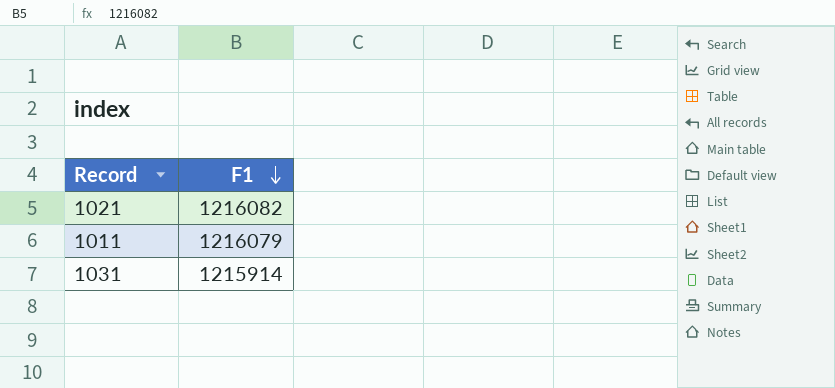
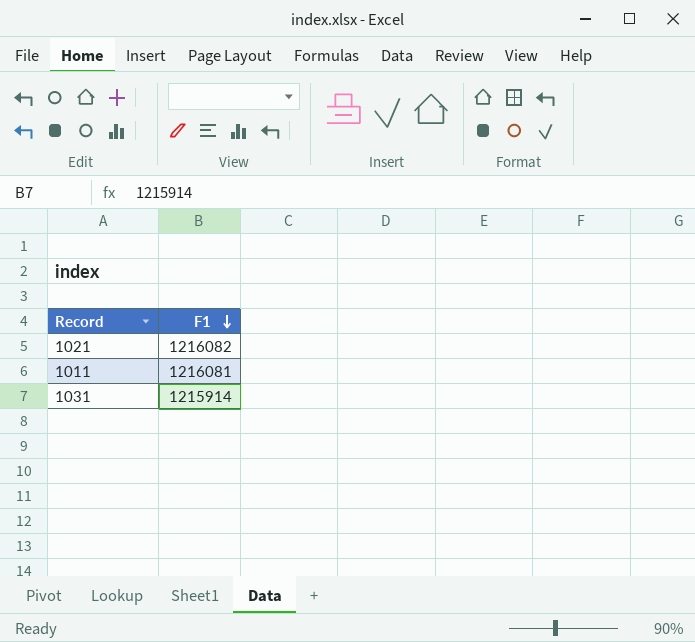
1011 | F1: 1216079 -> 1216081

